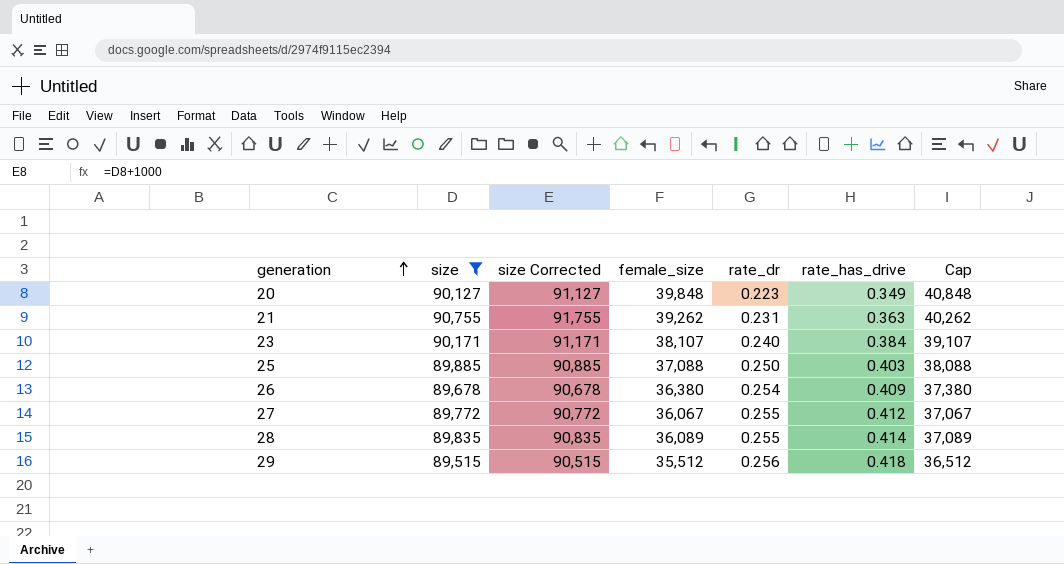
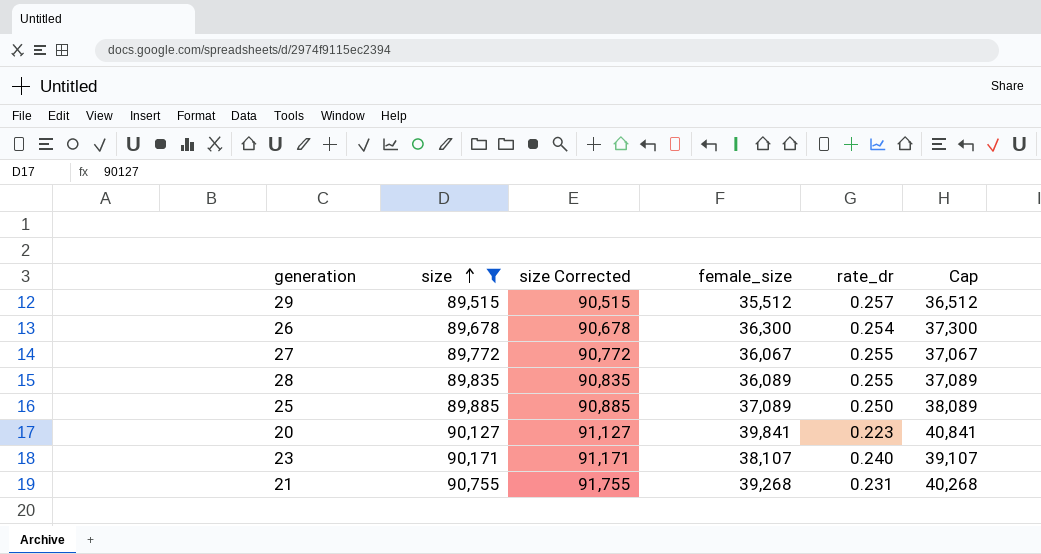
row order: generation ascending -> size ascending
column rate_has_drive | position: 6 -> none
29 | rate_dr: 0.256 -> 0.257
26 | female_size: 36,380 -> 36,300
26 | Cap: 37,380 -> 37,300
25 | female_size: 37,088 -> 37,089
25 | Cap: 38,088 -> 38,089
20 | female_size: 39,848 -> 39,841
20 | Cap: 40,848 -> 40,841
21 | female_size: 39,262 -> 39,268
21 | Cap: 40,262 -> 40,268

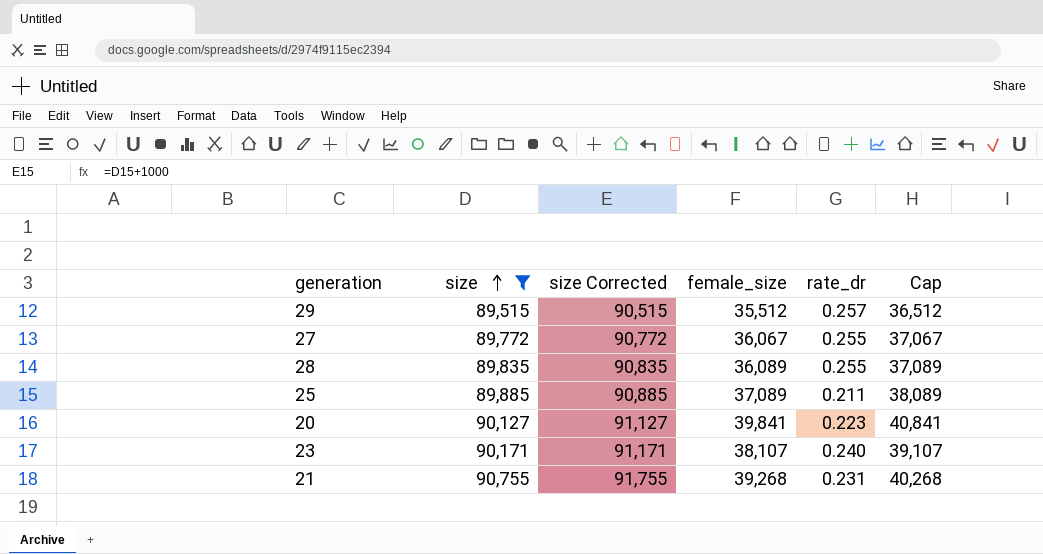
row 26: 89,678 | 90,678 | 36,300 | 0.254 | 37,300 -> none
25 | rate_dr: 0.250 -> 0.211

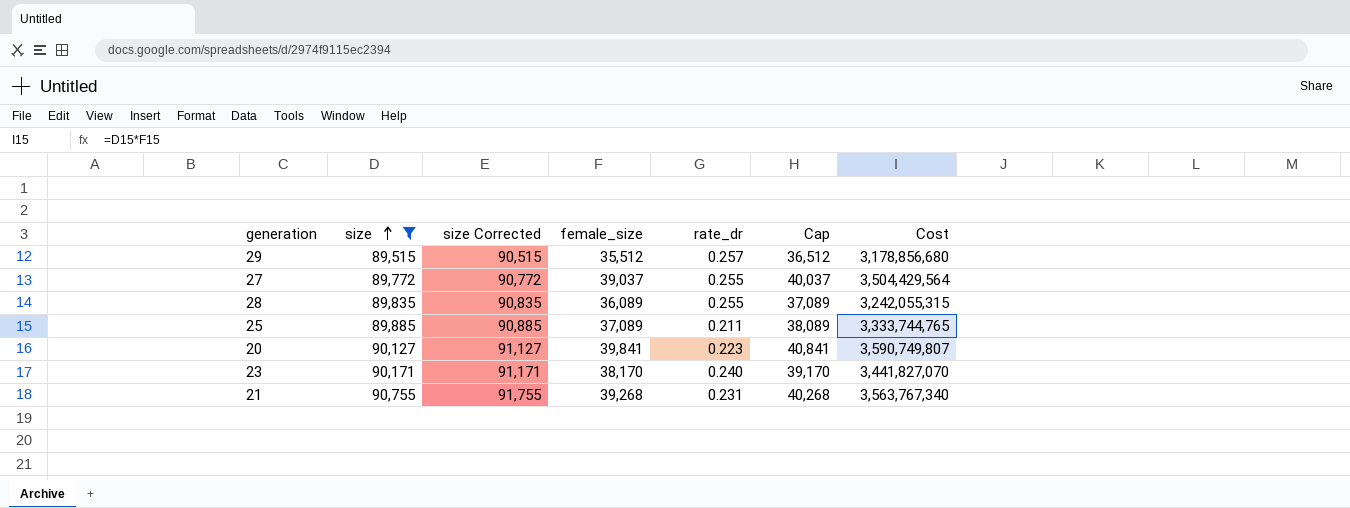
column Cost | formula: none -> [size] * [female_size]
27 | female_size: 36,067 -> 39,037
27 | Cap: 37,067 -> 40,037
23 | female_size: 38,107 -> 38,170
23 | Cap: 39,107 -> 39,170

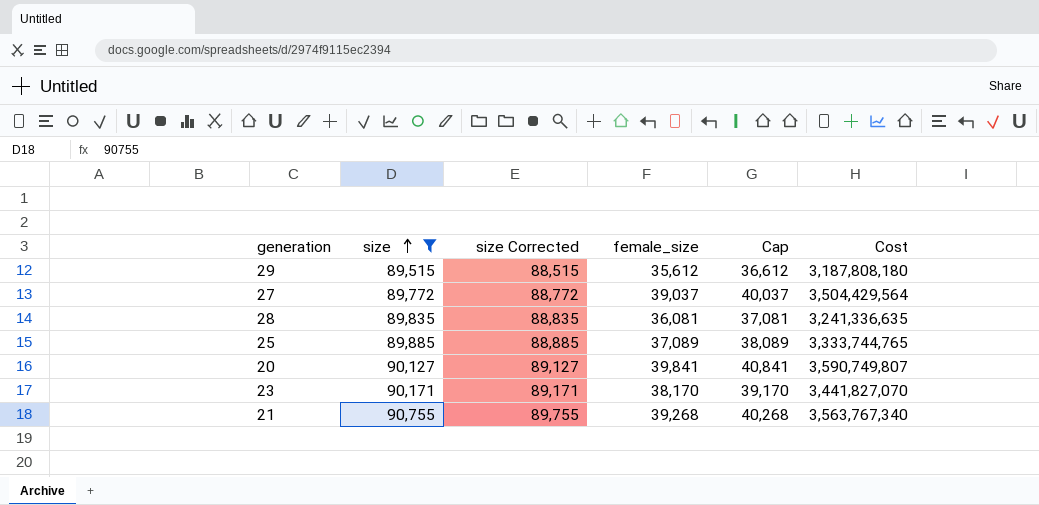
column rate_dr | position: 5 -> none
column size Corrected | formula: [size] + 1000 -> [size] - 1000
29 | female_size: 35,512 -> 35,612
29 | Cap: 36,512 -> 36,612
29 | Cost: 3,178,856,680 -> 3,187,808,180
28 | female_size: 36,089 -> 36,081
28 | Cap: 37,089 -> 37,081
28 | Cost: 3,242,055,315 -> 3,241,336,635

